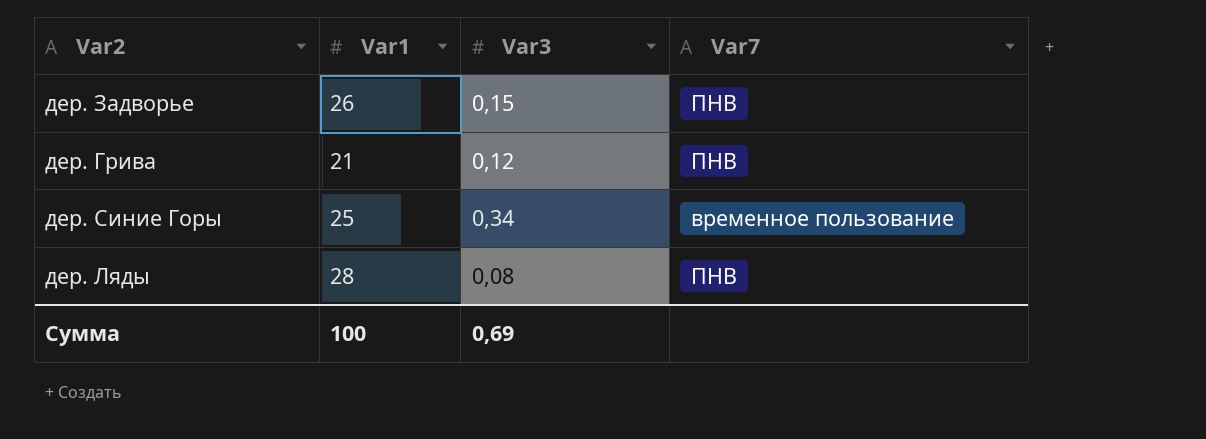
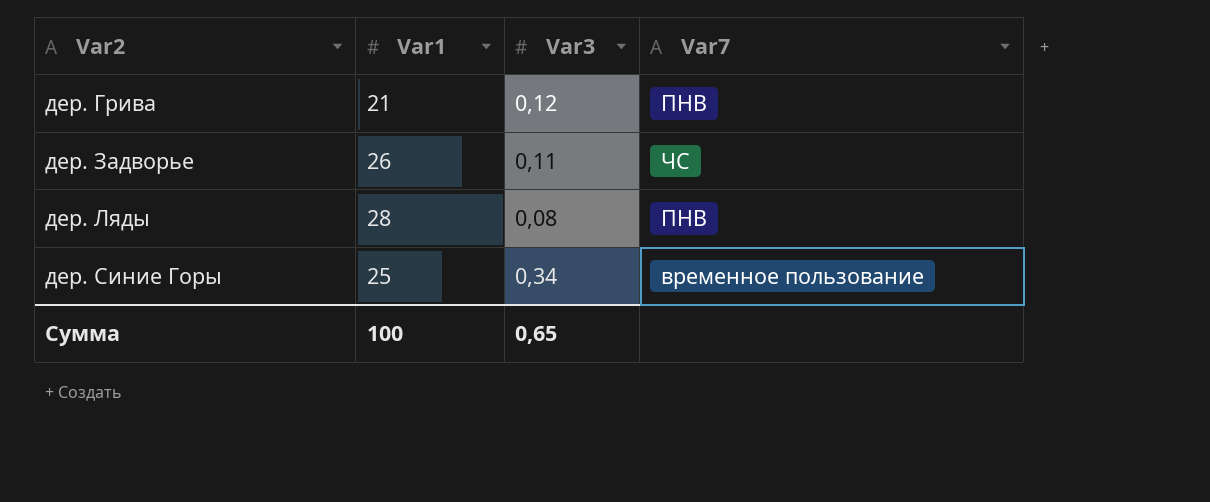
row order: none -> Var2 ascending
дер. Задворье | Var3: 0,15 -> 0,11
дер. Задворье | Var7: ПНВ -> ЧС
Сумма | Var3: 0,69 -> 0,65

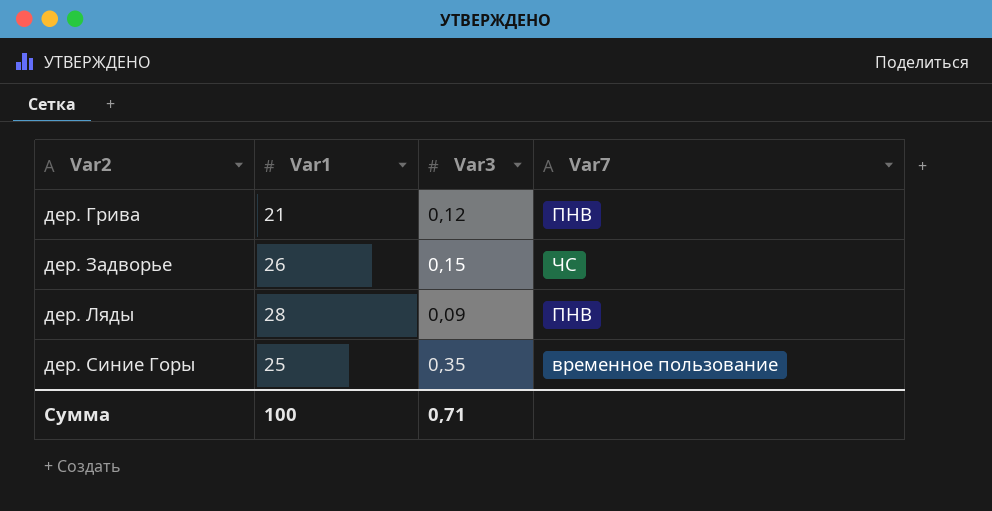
дер. Задворье | Var3: 0,11 -> 0,15
дер. Ляды | Var3: 0,08 -> 0,09
дер. Синие Горы | Var3: 0,34 -> 0,35
Сумма | Var3: 0,65 -> 0,71

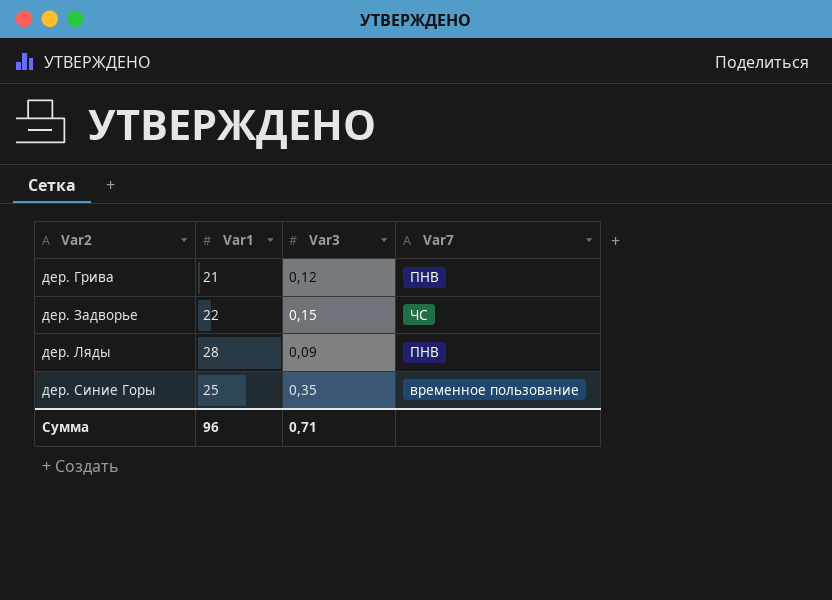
дер. Задворье | Var1: 26 -> 22
Сумма | Var1: 100 -> 96

